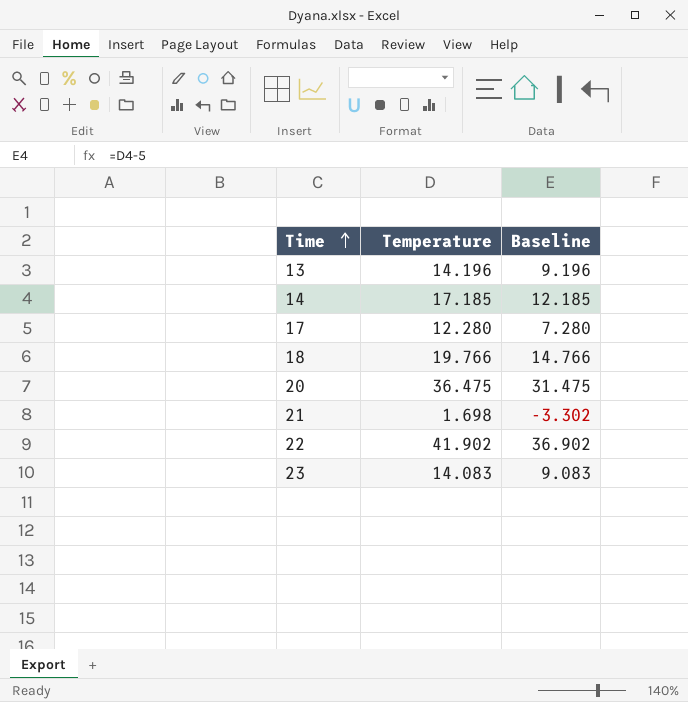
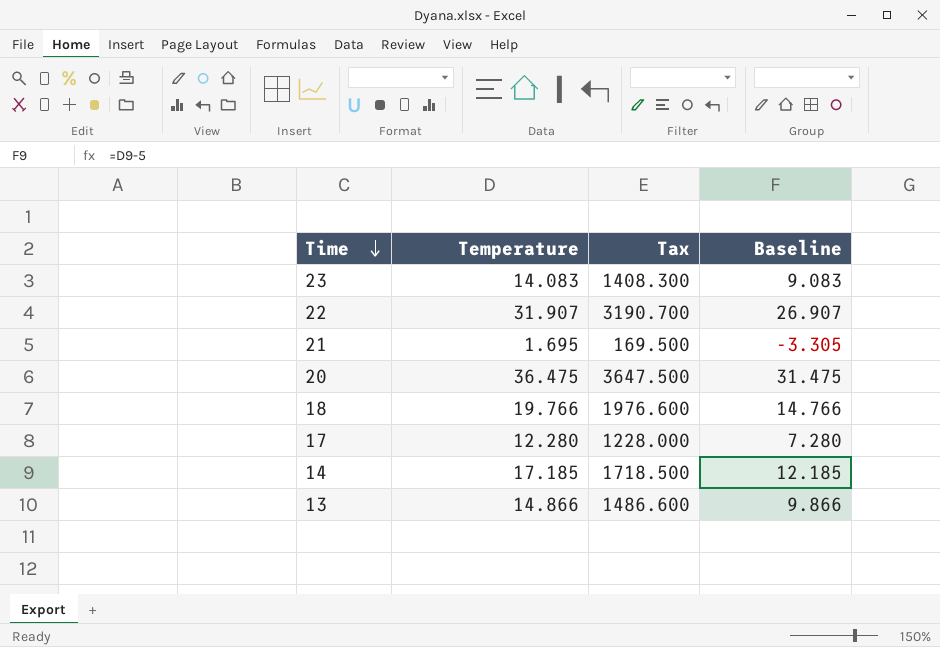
row order: Time ascending -> Time descending
column Tax | formula: none -> [Temperature] * 100
22 | Temperature: 41.902 -> 31.907
22 | Baseline: 36.902 -> 26.907
21 | Temperature: 1.698 -> 1.695
21 | Baseline: -3.302 -> -3.305
13 | Temperature: 14.196 -> 14.866
13 | Baseline: 9.196 -> 9.866

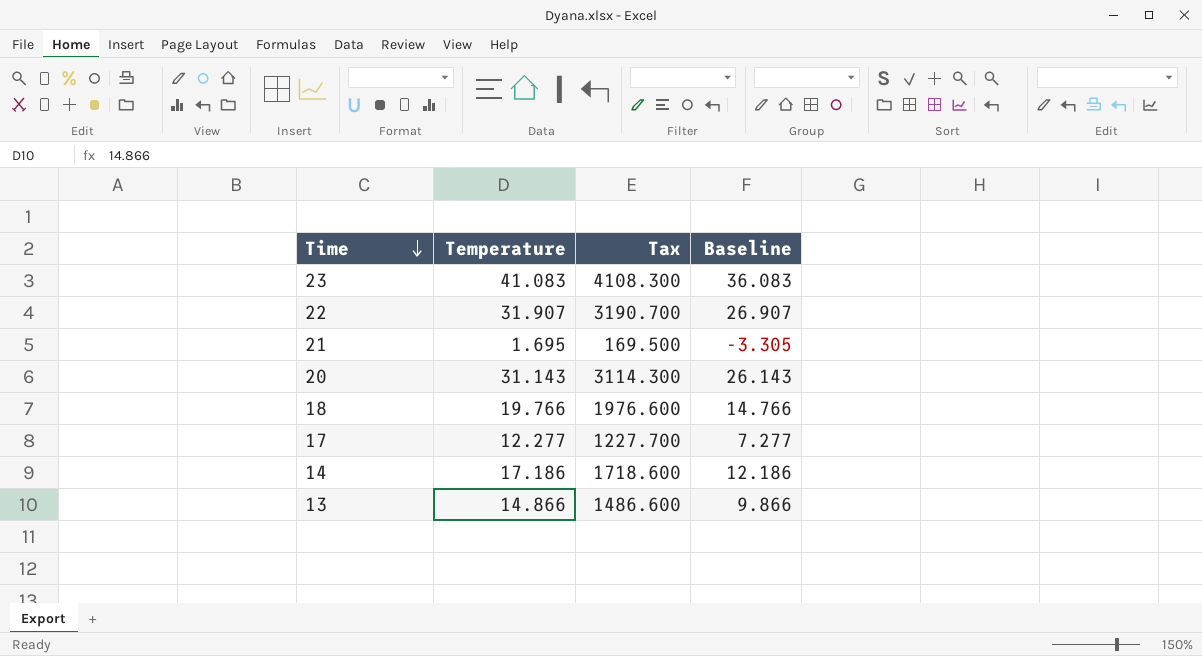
23 | Temperature: 14.083 -> 41.083
23 | Tax: 1408.300 -> 4108.300
23 | Baseline: 9.083 -> 36.083
20 | Temperature: 36.475 -> 31.143
20 | Tax: 3647.500 -> 3114.300
20 | Baseline: 31.475 -> 26.143
17 | Temperature: 12.280 -> 12.277
17 | Tax: 1228.000 -> 1227.700
17 | Baseline: 7.280 -> 7.277
14 | Temperature: 17.185 -> 17.186
14 | Tax: 1718.500 -> 1718.600
14 | Baseline: 12.185 -> 12.186

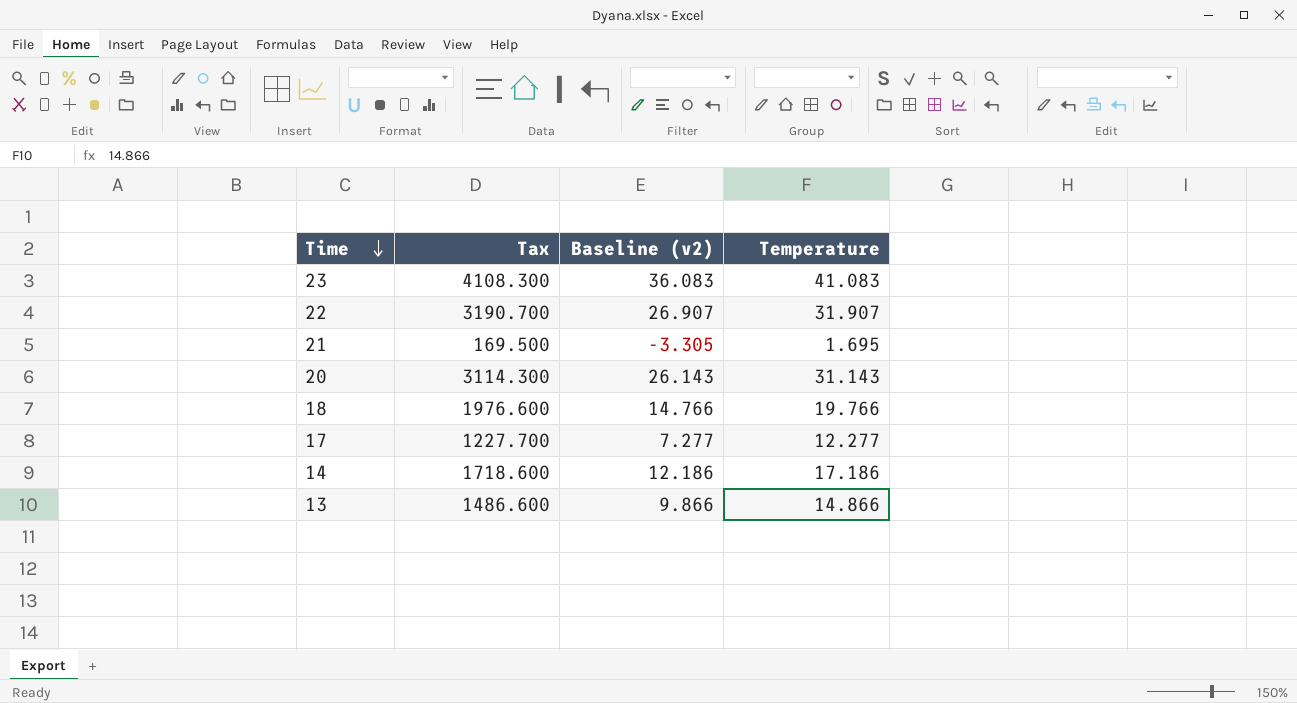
column name: Baseline -> Baseline (v2)
column Temperature | position: 2 -> 4

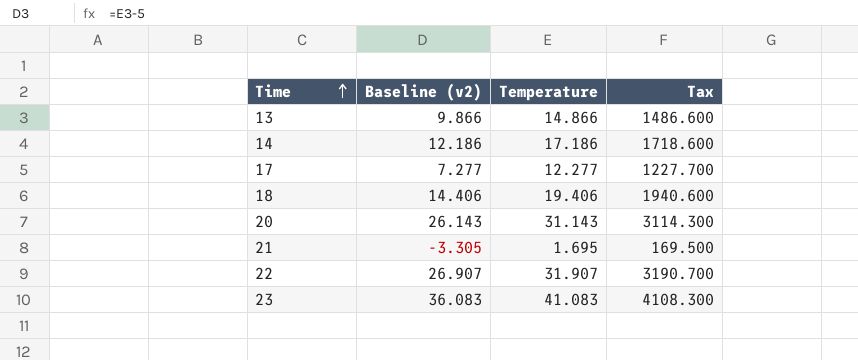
row order: Time descending -> Time ascending
column Tax | position: 2 -> 4
18 | Baseline (v2): 14.766 -> 14.406
18 | Temperature: 19.766 -> 19.406
18 | Tax: 1976.600 -> 1940.600

